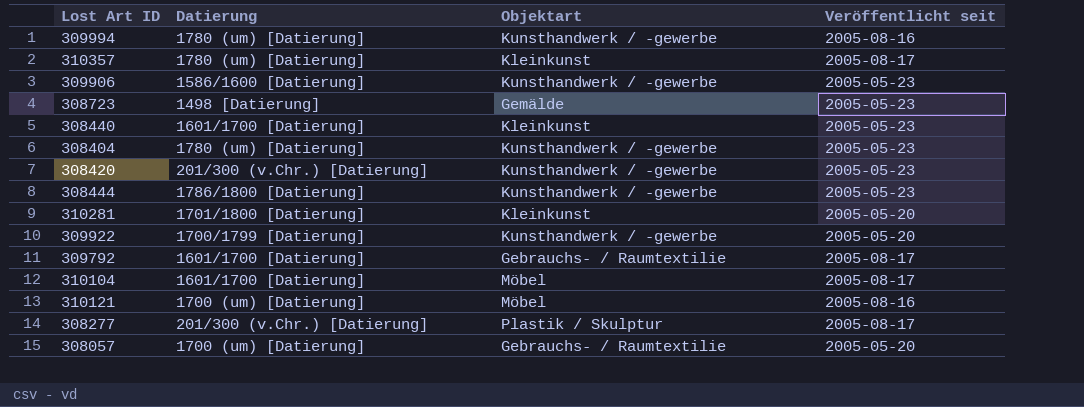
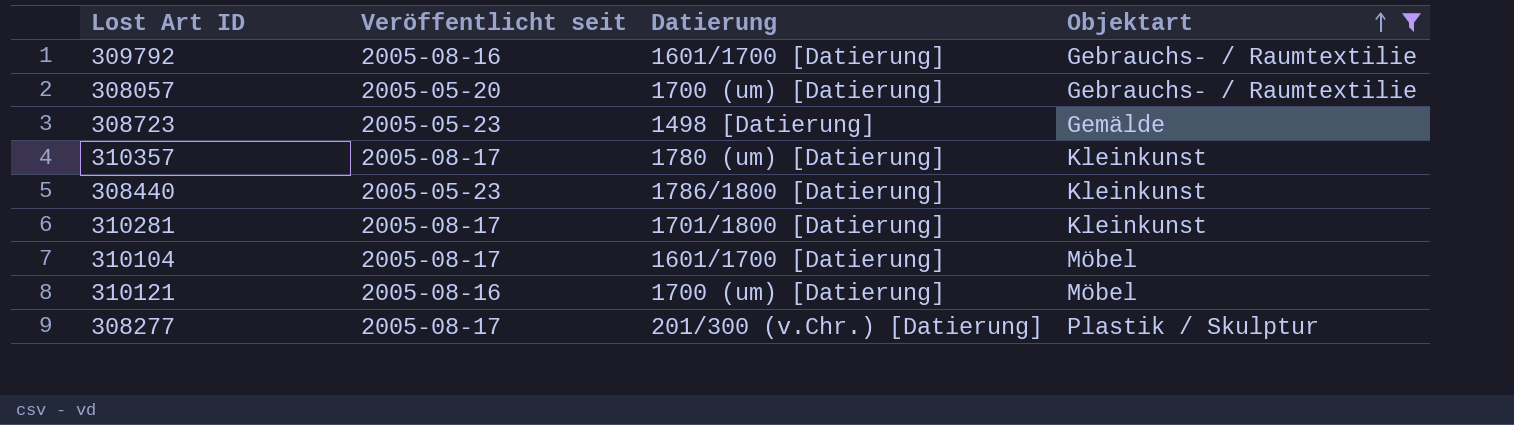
filter: none -> Objektart != Kunsthandwerk / -gewerbe
row order: none -> Objektart ascending
column Veröffentlicht seit | position: 4 -> 2
309792 | Veröffentlicht seit: 2005-08-17 -> 2005-08-16
308440 | Datierung: 1601/1700 [Datierung] -> 1786/1800 [Datierung]
310281 | Veröffentlicht seit: 2005-05-20 -> 2005-08-17

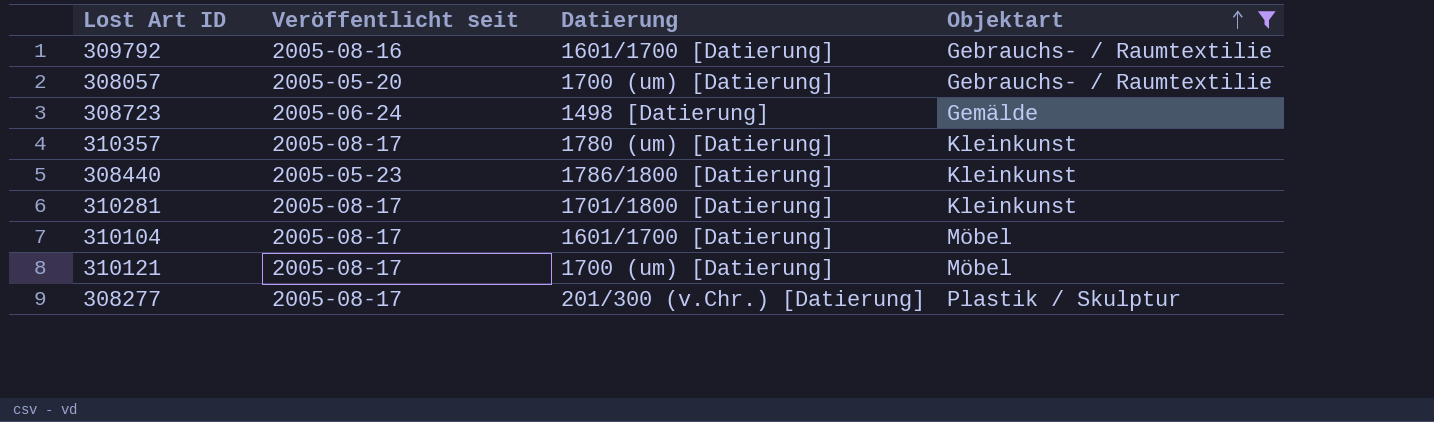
308723 | Veröffentlicht seit: 2005-05-23 -> 2005-06-24
310121 | Veröffentlicht seit: 2005-08-16 -> 2005-08-17

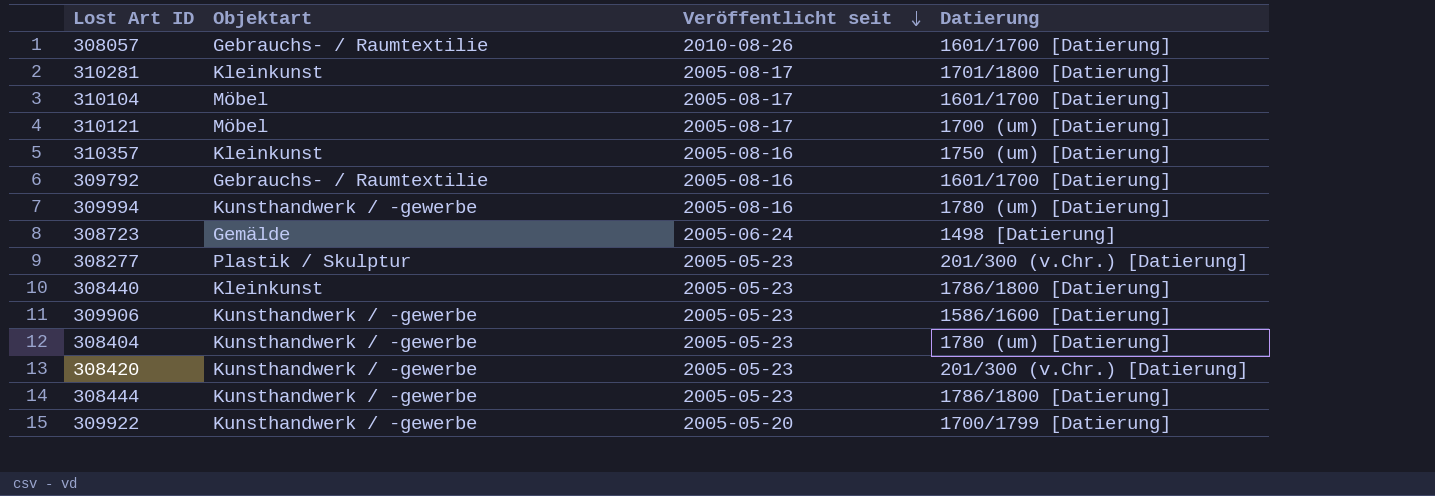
filter: Objektart != Kunsthandwerk / -gewerbe -> none
row order: Objektart ascending -> Veröffentlicht seit descending
column Objektart | position: 4 -> 2
308057 | Veröffentlicht seit: 2005-05-20 -> 2010-08-26
308057 | Datierung: 1700 (um) [Datierung] -> 1601/1700 [Datierung]
310357 | Veröffentlicht seit: 2005-08-17 -> 2005-08-16
310357 | Datierung: 1780 (um) [Datierung] -> 1750 (um) [Datierung]
308277 | Veröffentlicht seit: 2005-08-17 -> 2005-05-23

